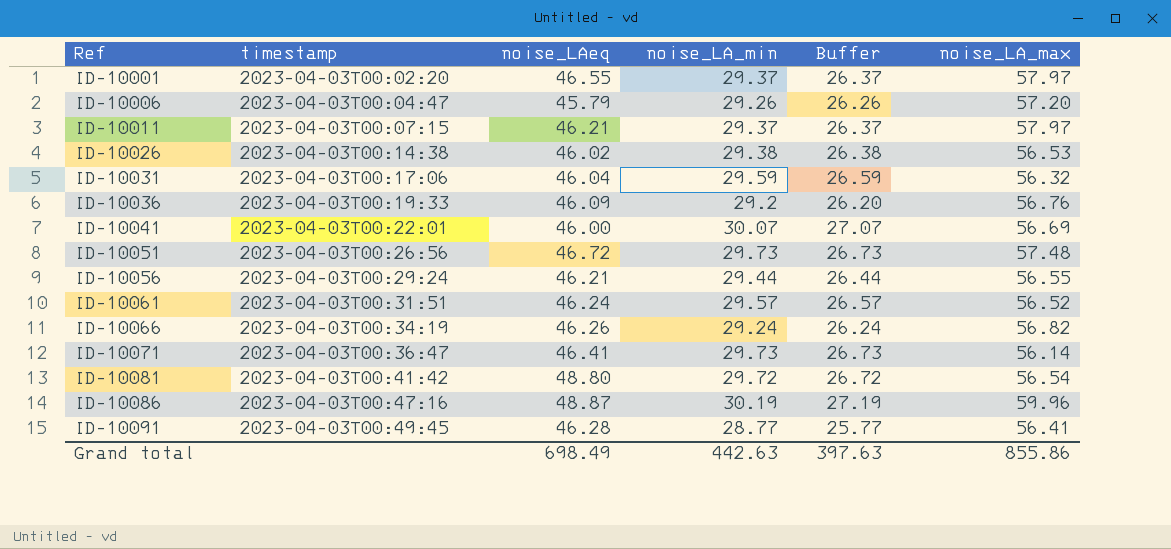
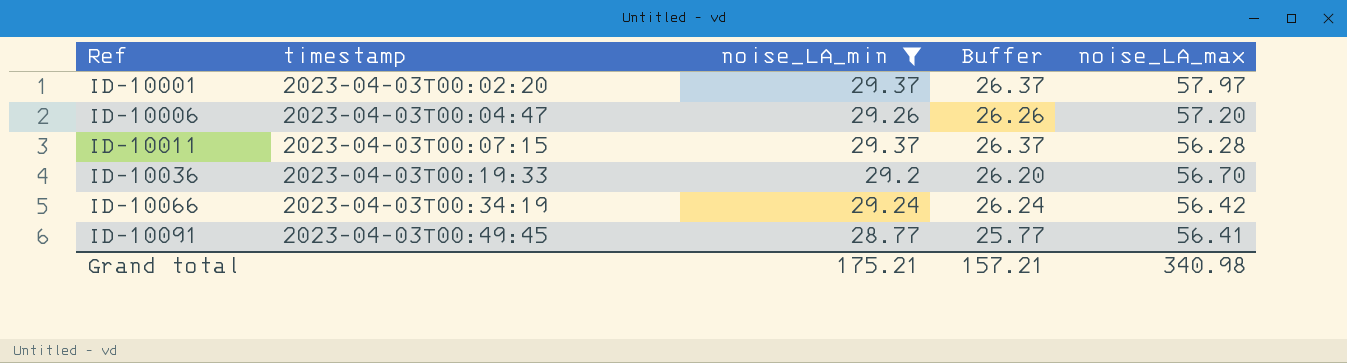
filter: none -> noise_LA_min <= 29.37
column noise_LAeq | position: 3 -> none
ID-10011 | noise_LA_max: 57.97 -> 56.28
ID-10036 | noise_LA_max: 56.76 -> 56.70
ID-10066 | noise_LA_max: 56.82 -> 56.42
Grand total | noise_LA_min: 442.63 -> 175.21
Grand total | Buffer: 397.63 -> 157.21
Grand total | noise_LA_max: 855.86 -> 340.98

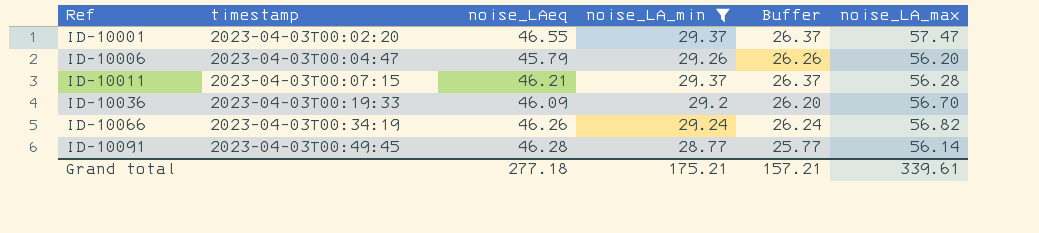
column noise_LAeq | position: none -> 3
ID-10001 | noise_LA_max: 57.97 -> 57.47
ID-10006 | noise_LA_max: 57.20 -> 56.20
ID-10066 | noise_LA_max: 56.42 -> 56.82
ID-10091 | noise_LA_max: 56.41 -> 56.14
Grand total | noise_LA_max: 340.98 -> 339.61

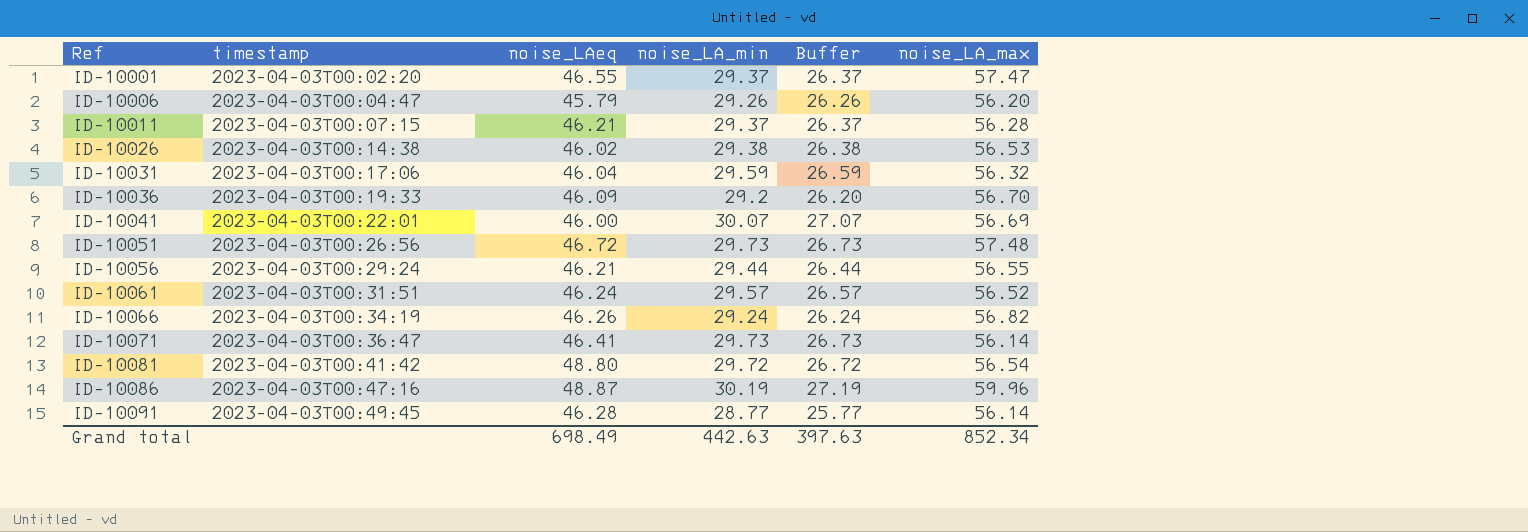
filter: noise_LA_min <= 29.37 -> none
Grand total | noise_LAeq: 277.18 -> 698.49
Grand total | noise_LA_min: 175.21 -> 442.63
Grand total | Buffer: 157.21 -> 397.63
Grand total | noise_LA_max: 339.61 -> 852.34

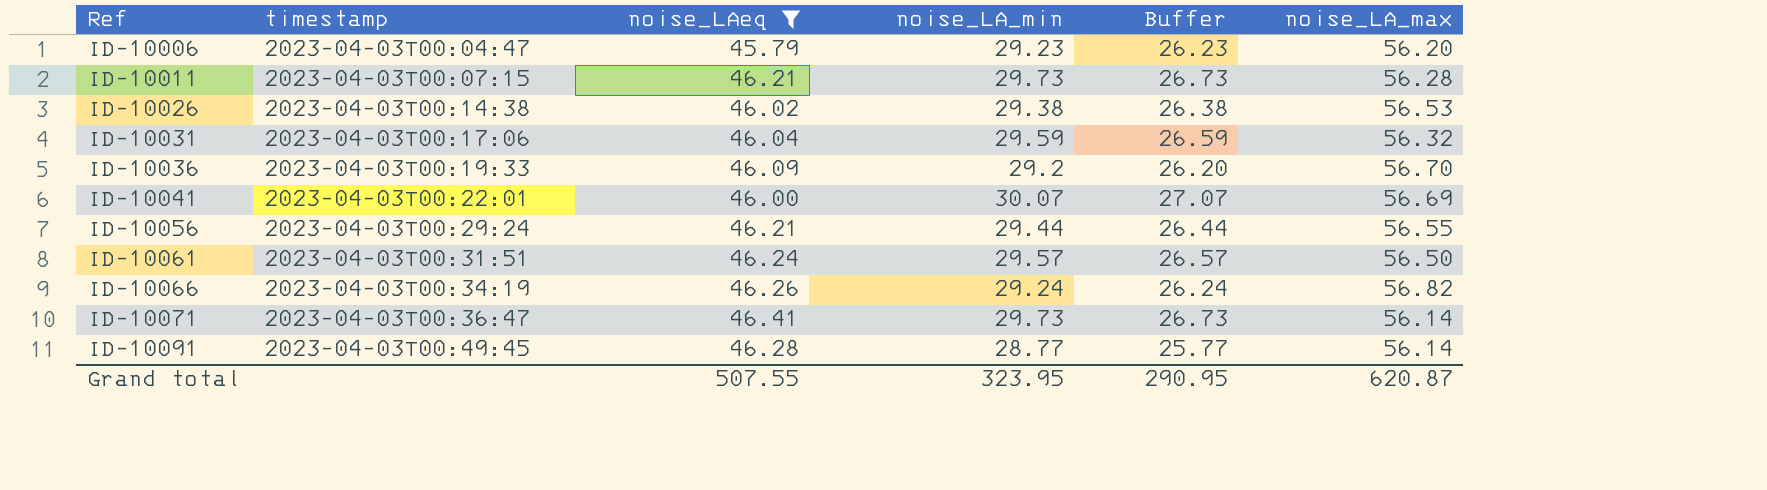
filter: none -> noise_LAeq <= 46.41
ID-10006 | noise_LA_min: 29.26 -> 29.23
ID-10006 | Buffer: 26.26 -> 26.23
ID-10011 | noise_LA_min: 29.37 -> 29.73
ID-10011 | Buffer: 26.37 -> 26.73
ID-10061 | noise_LA_max: 56.52 -> 56.50
Grand total | noise_LAeq: 698.49 -> 507.55
Grand total | noise_LA_min: 442.63 -> 323.95
Grand total | Buffer: 397.63 -> 290.95
Grand total | noise_LA_max: 852.34 -> 620.87

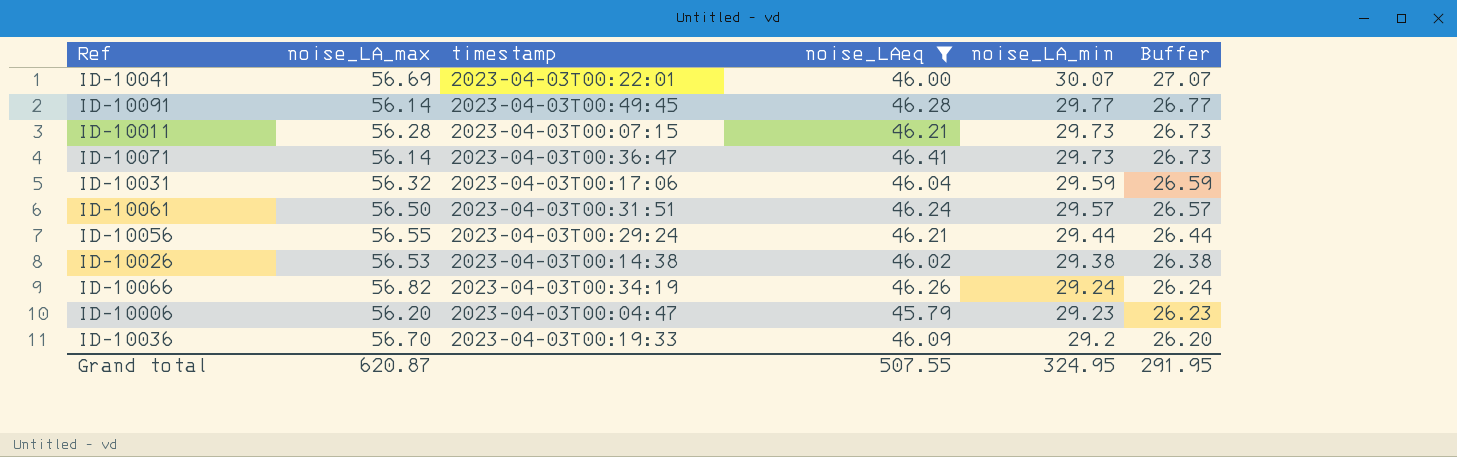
row order: Ref ascending -> noise_LA_min descending
column noise_LA_max | position: 6 -> 2
ID-10091 | noise_LA_min: 28.77 -> 29.77
ID-10091 | Buffer: 25.77 -> 26.77
Grand total | noise_LA_min: 323.95 -> 324.95
Grand total | Buffer: 290.95 -> 291.95

